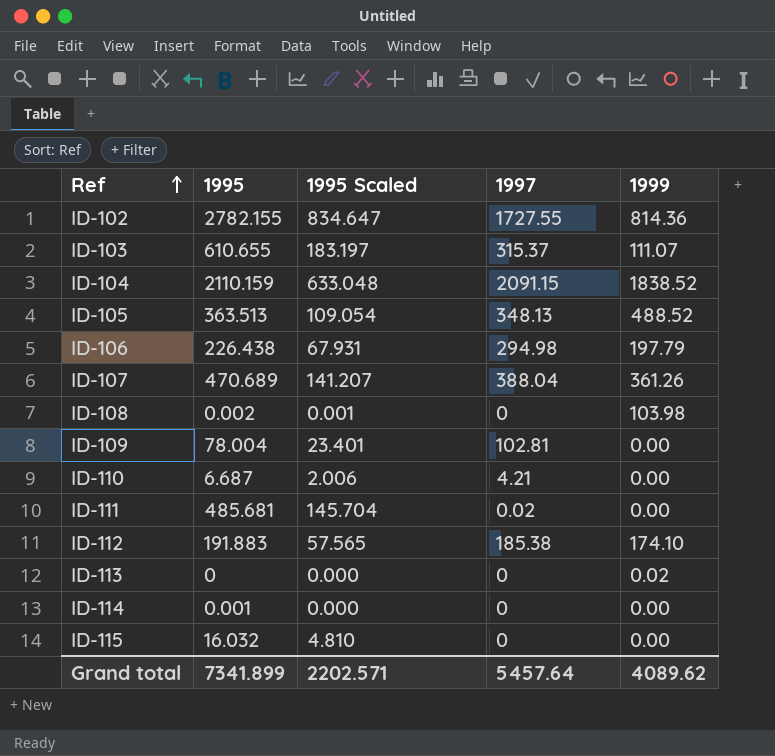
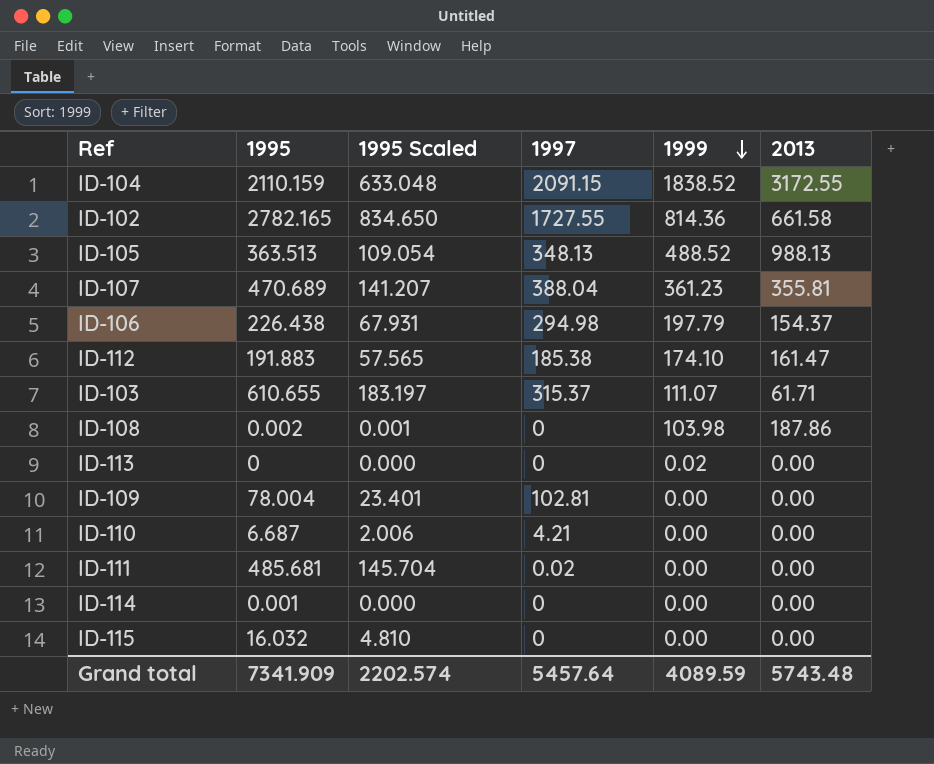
row order: Ref ascending -> 1999 descending
column 2013 | position: none -> 6
ID-102 | 1995: 2782.155 -> 2782.165
ID-102 | 1995 Scaled: 834.647 -> 834.650
ID-107 | 1999: 361.26 -> 361.23
Grand total | 1995: 7341.899 -> 7341.909
Grand total | 1995 Scaled: 2202.571 -> 2202.574
Grand total | 1999: 4089.62 -> 4089.59

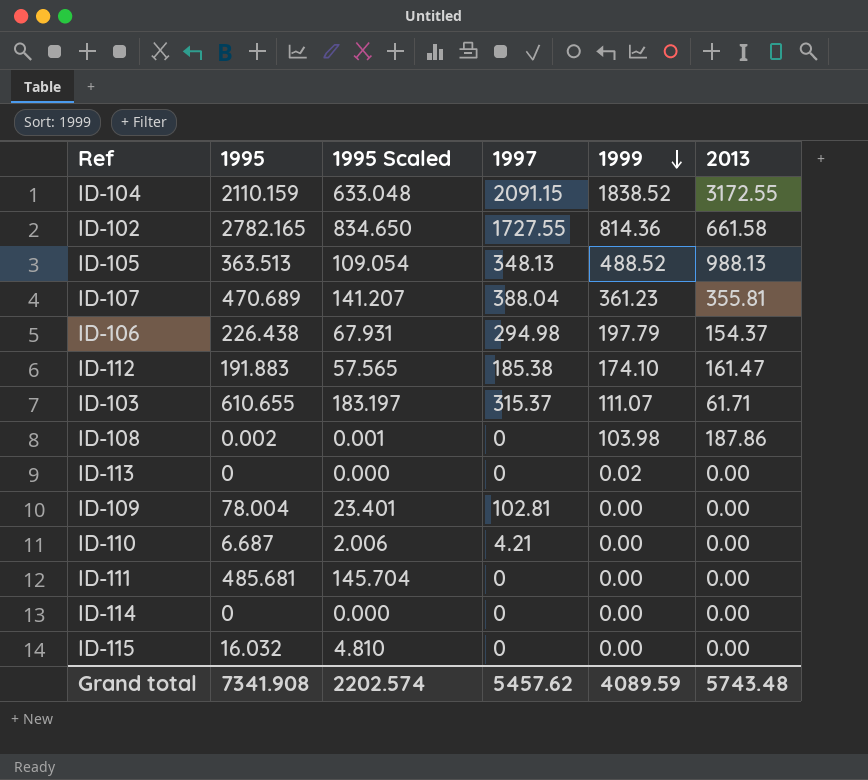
ID-111 | 1997: 0.02 -> 0
ID-114 | 1995: 0.001 -> 0
Grand total | 1995: 7341.909 -> 7341.908
Grand total | 1997: 5457.64 -> 5457.62

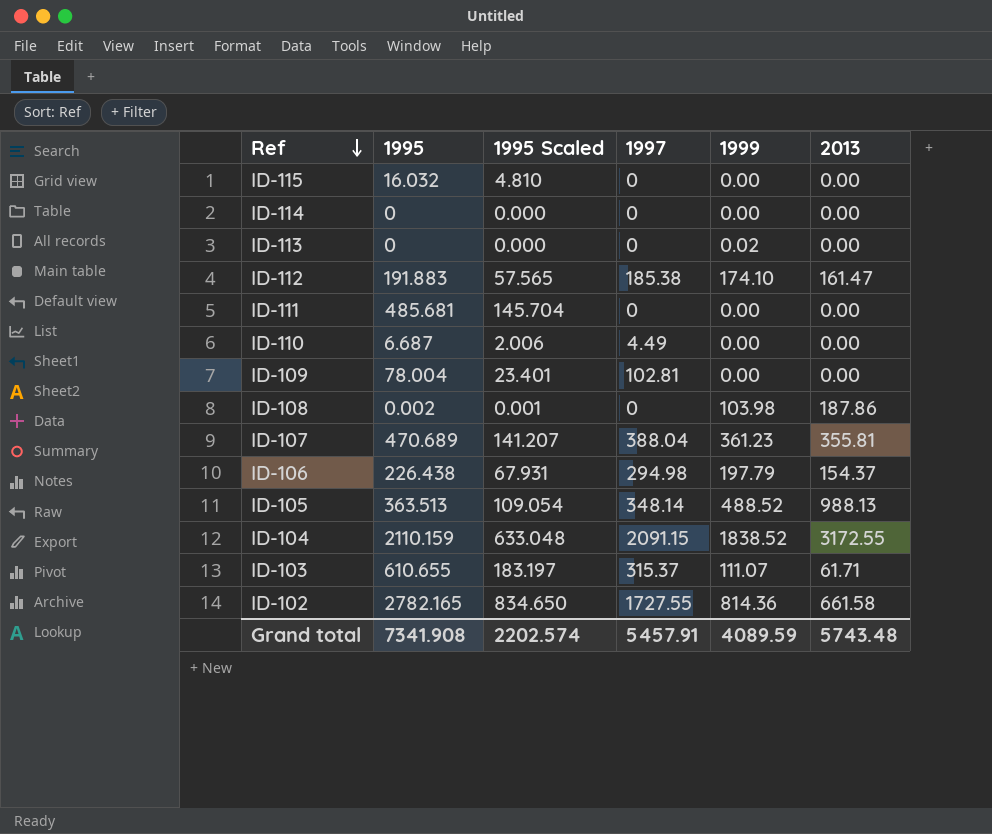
row order: 1999 descending -> Ref descending
ID-110 | 1997: 4.21 -> 4.49
ID-105 | 1997: 348.13 -> 348.14
Grand total | 1997: 5457.62 -> 5457.91

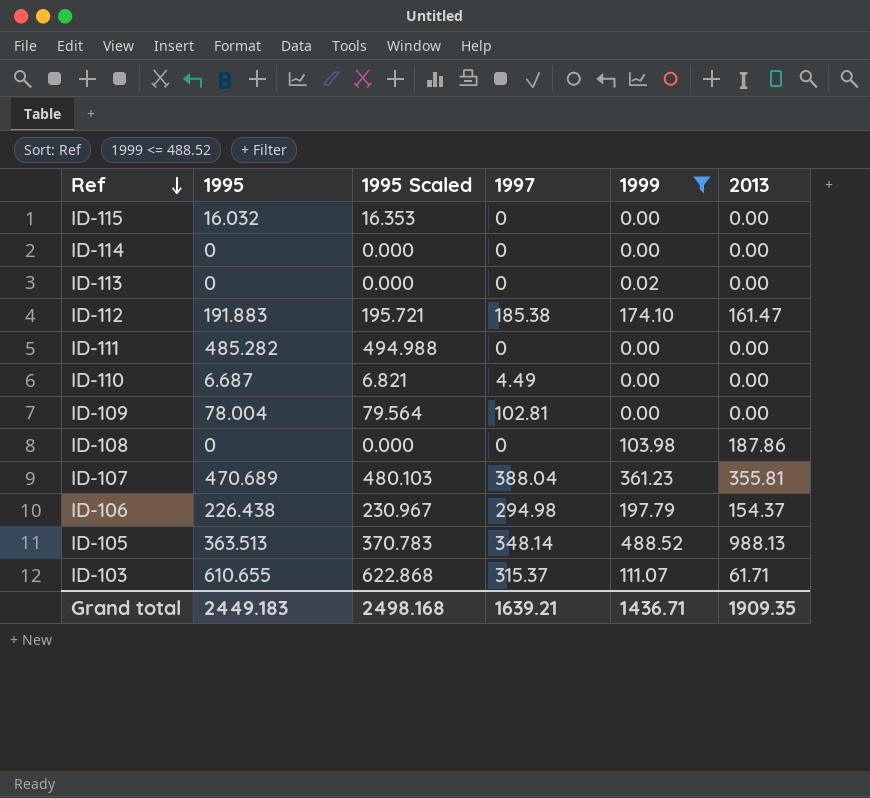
filter: none -> 1999 <= 488.52
column 1995 Scaled | formula: [1995] * 0.3 -> [1995] * 1.02
ID-111 | 1995: 485.681 -> 485.282
ID-108 | 1995: 0.002 -> 0
Grand total | 1995: 7341.908 -> 2449.183
Grand total | 1995 Scaled: 2202.574 -> 2498.168
Grand total | 1997: 5457.91 -> 1639.21
Grand total | 1999: 4089.59 -> 1436.71
Grand total | 2013: 5743.48 -> 1909.35

